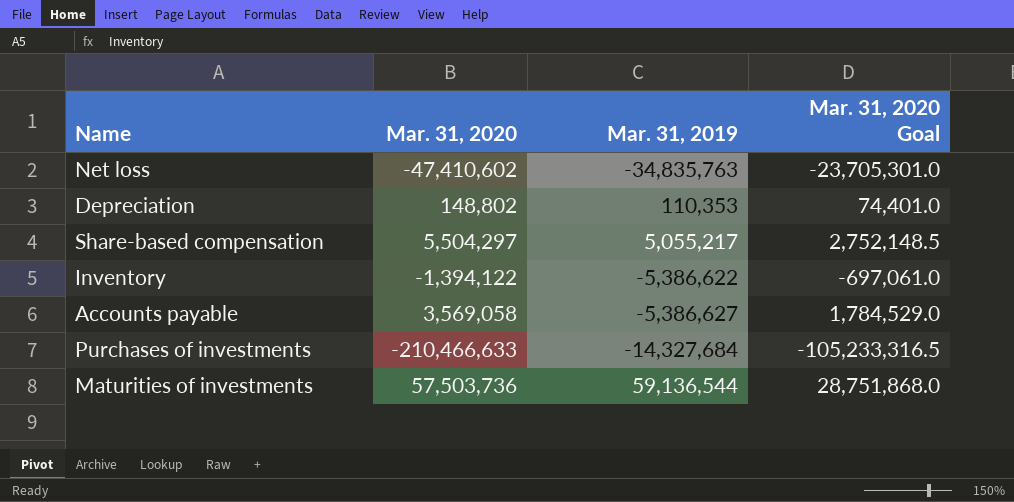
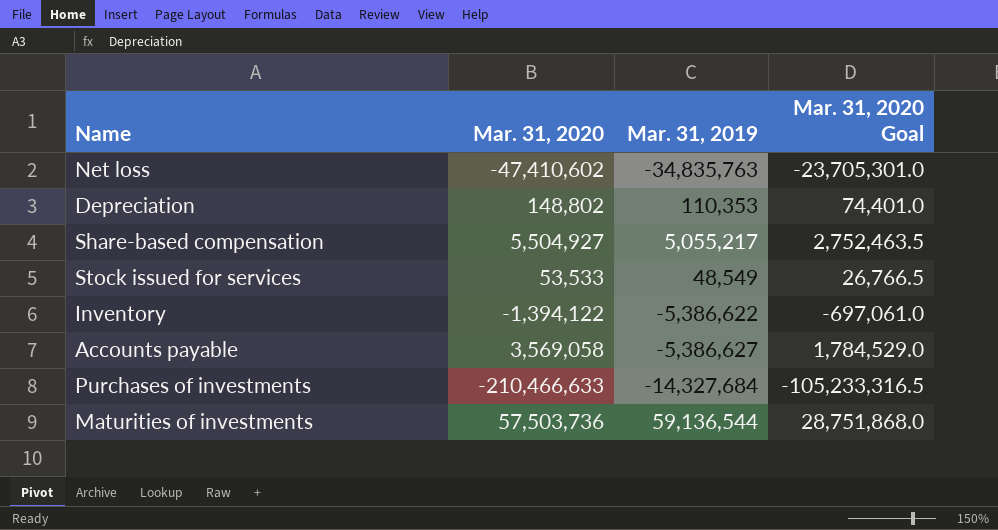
Share-based compensation | Mar. 31, 2020: 5,504,297 -> 5,504,927
Share-based compensation | Mar. 31, 2020 Goal: 2,752,148.5 -> 2,752,463.5
row Stock issued for services: none -> 53,533 | 48,549 | 26,766.5

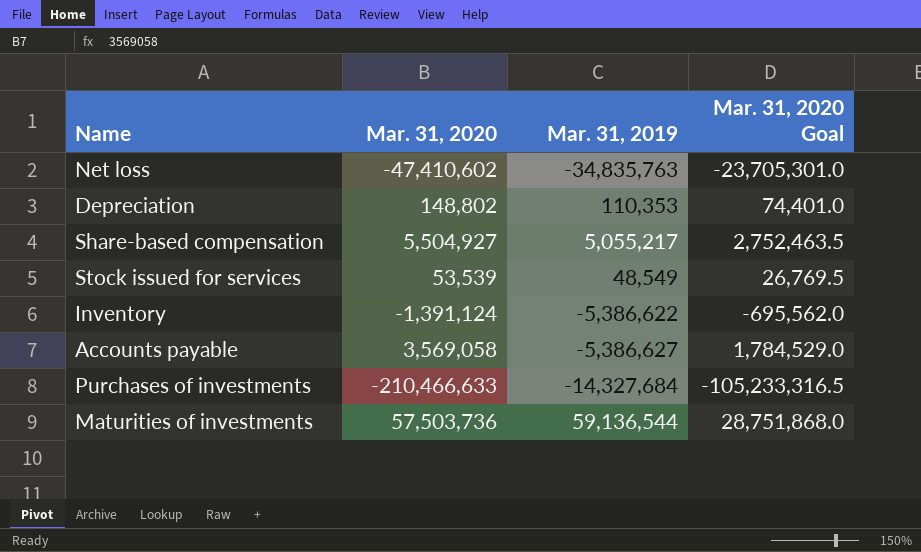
Stock issued for services | Mar. 31, 2020: 53,533 -> 53,539
Stock issued for services | Mar. 31, 2020 Goal: 26,766.5 -> 26,769.5
Inventory | Mar. 31, 2020: -1,394,122 -> -1,391,124
Inventory | Mar. 31, 2020 Goal: -697,061.0 -> -695,562.0

